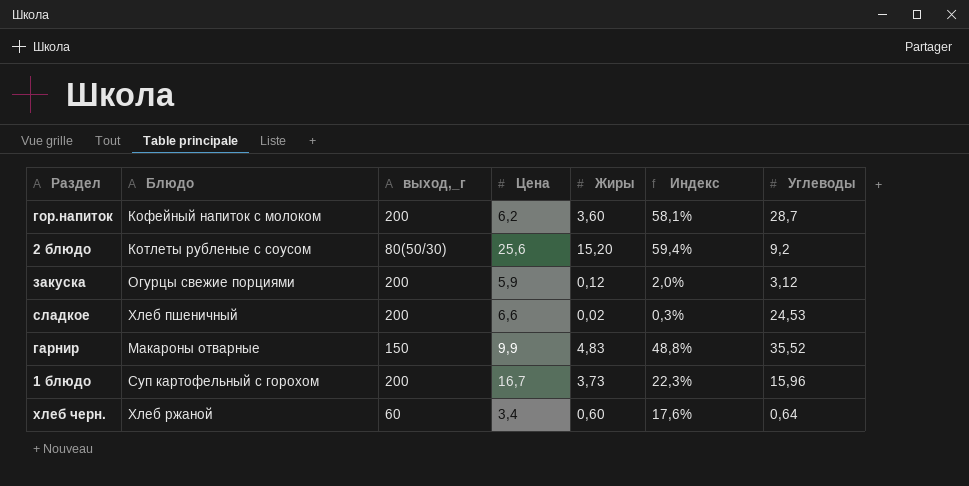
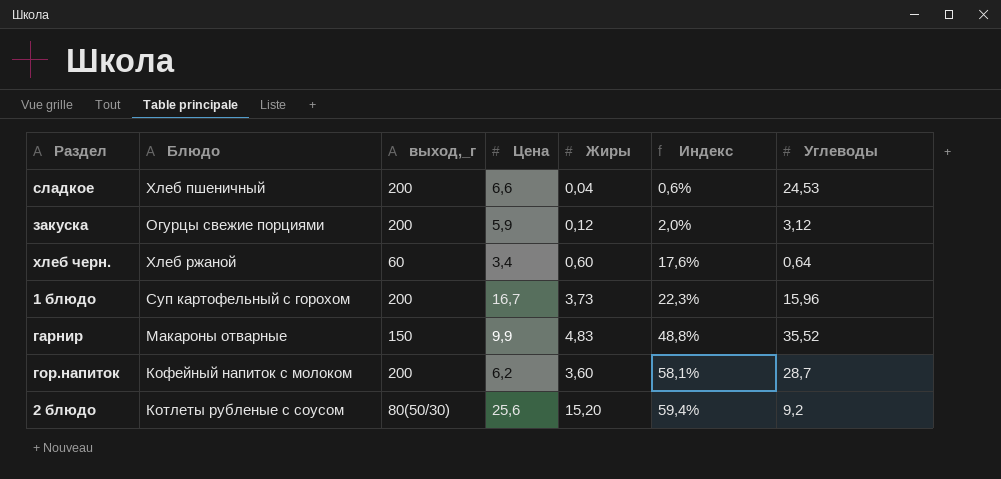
row order: none -> Индекс ascending
сладкое | Жиры: 0,02 -> 0,04
сладкое | Индекс: 0,3% -> 0,6%

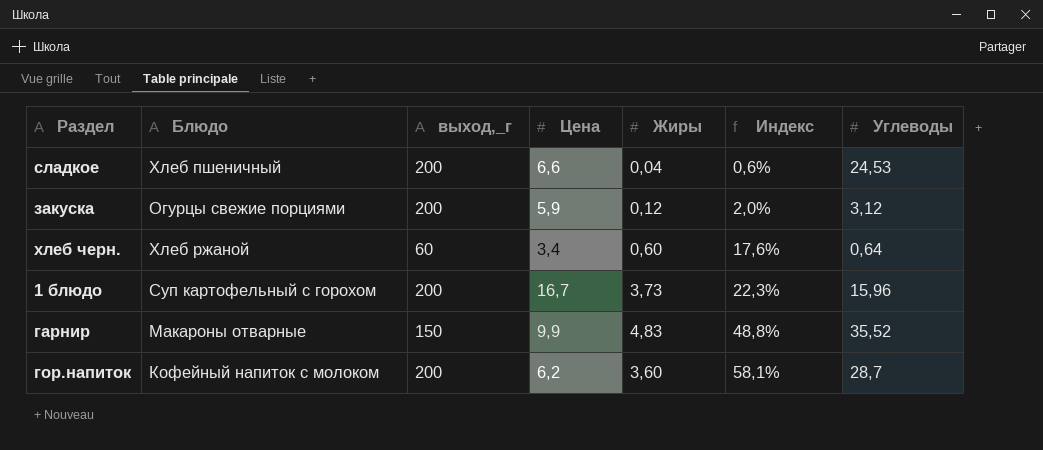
row 2 блюдо: Котлеты рубленые с соусом | 80(50/30) | 25,6 | 15,20 | 59,4% | 9,2 -> none

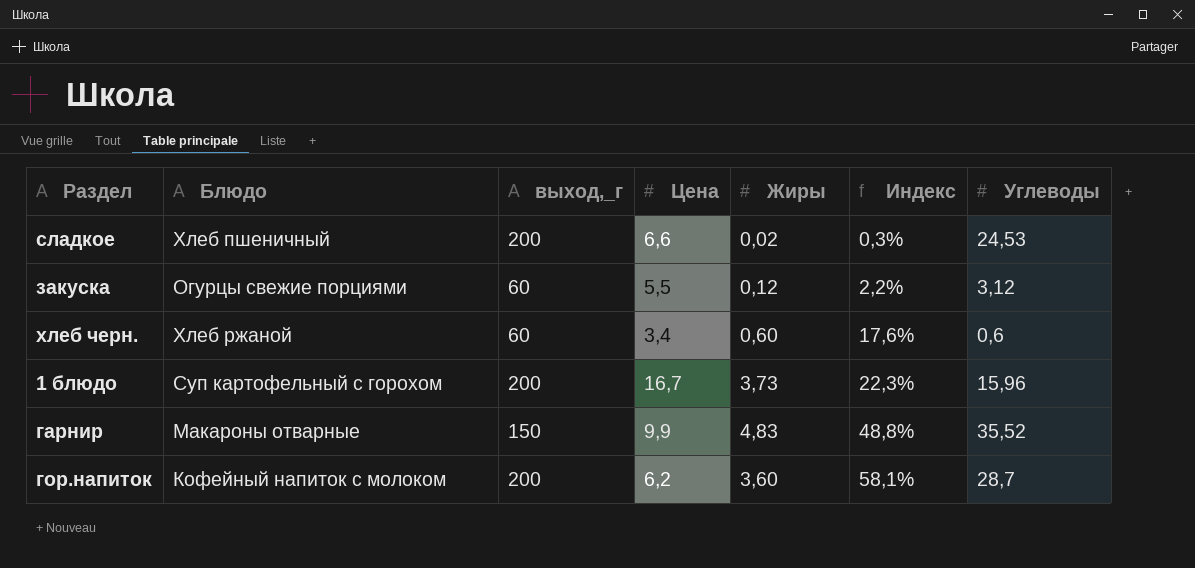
сладкое | Жиры: 0,04 -> 0,02
сладкое | Индекс: 0,6% -> 0,3%
закуска | выход,_г: 200 -> 60
закуска | Цена: 5,9 -> 5,5
закуска | Индекс: 2,0% -> 2,2%
хлеб черн. | Углеводы: 0,64 -> 0,6

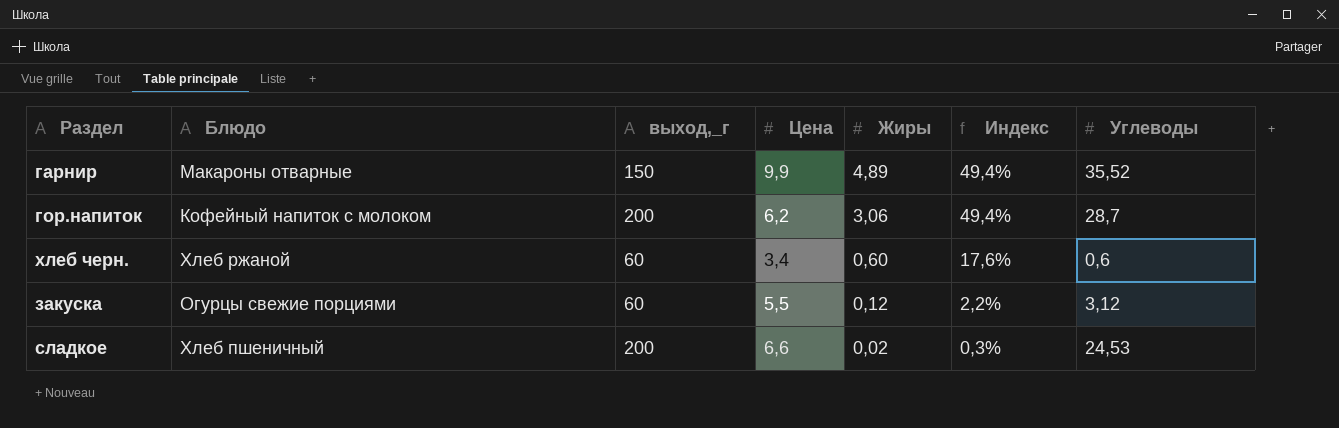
row order: Индекс ascending -> Жиры descending
row 1 блюдо: Суп картофельный с горохом | 200 | 16,7 | 3,73 | 22,3% | 15,96 -> none
гарнир | Жиры: 4,83 -> 4,89
гарнир | Индекс: 48,8% -> 49,4%
гор.напиток | Жиры: 3,60 -> 3,06
гор.напиток | Индекс: 58,1% -> 49,4%

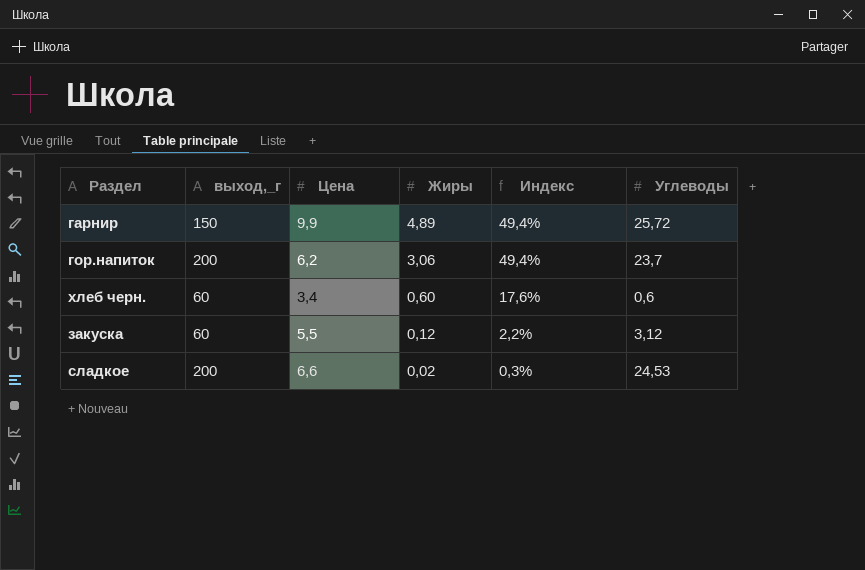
column Блюдо | position: 2 -> none
гарнир | Углеводы: 35,52 -> 25,72
гор.напиток | Углеводы: 28,7 -> 23,7

